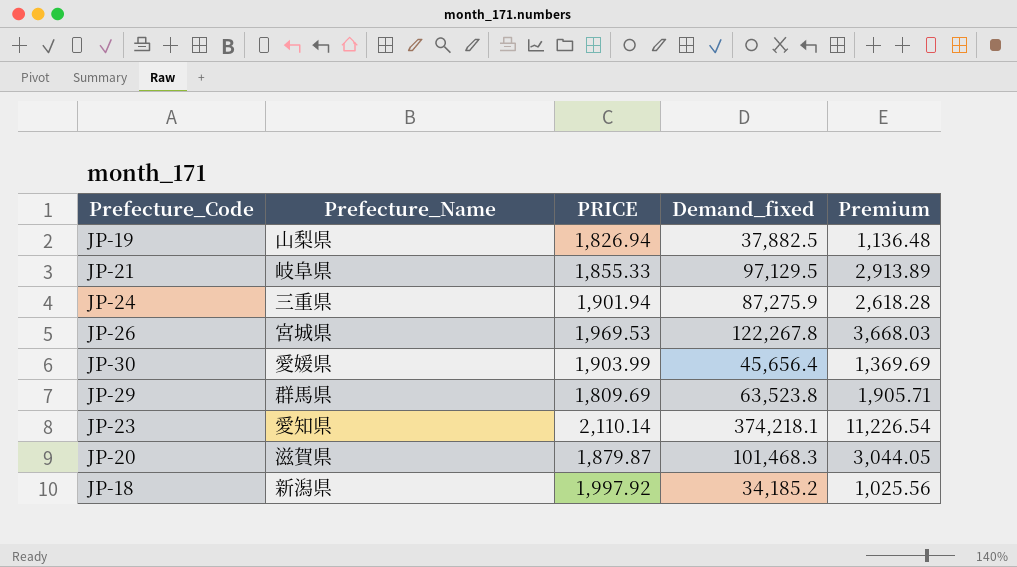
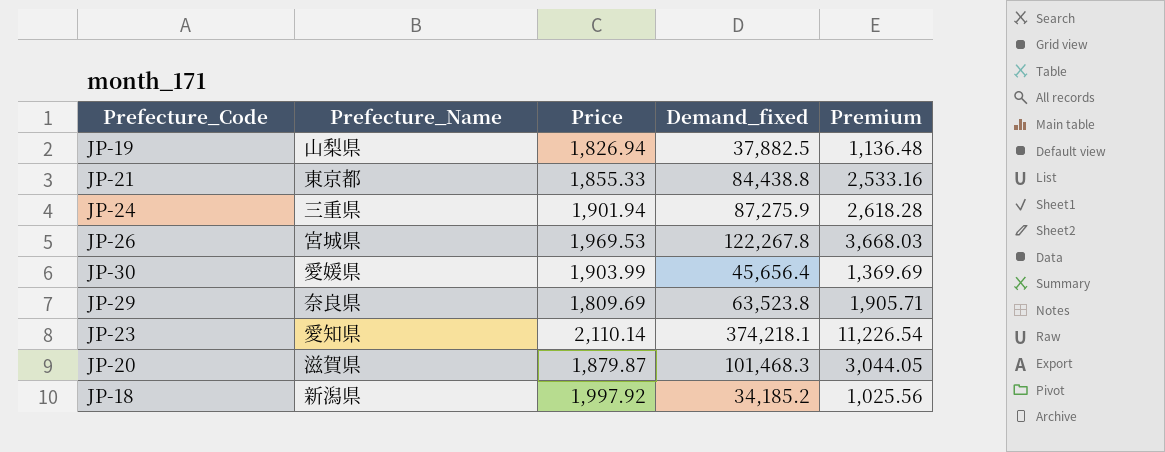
column name: PRICE -> Price
JP-21 | Prefecture_Name: 岐阜県 -> 東京都
JP-21 | Demand_fixed: 97,129.5 -> 84,438.8
JP-21 | Premium: 2,913.89 -> 2,533.16
JP-29 | Prefecture_Name: 群馬県 -> 奈良県

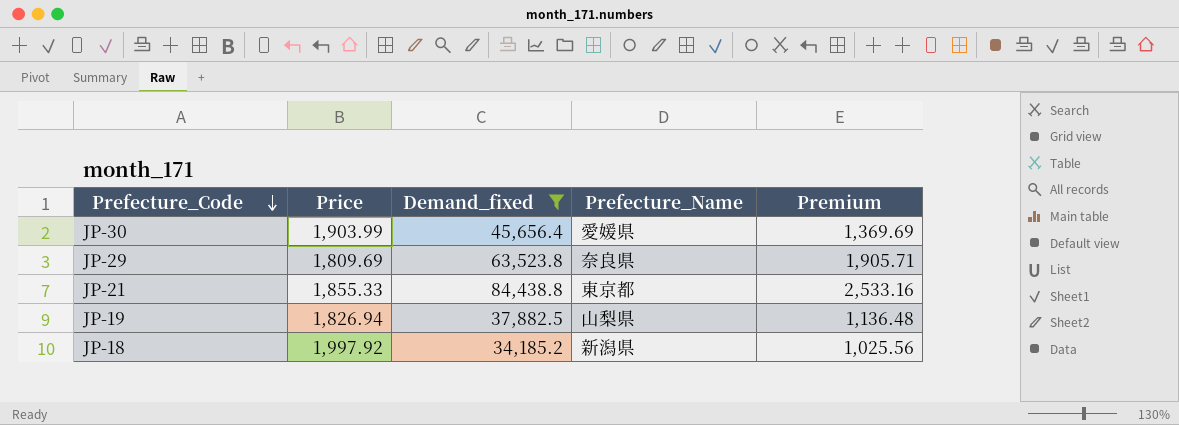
filter: none -> Demand_fixed <= 84,438.8
row order: none -> Prefecture_Code descending
column Prefecture_Name | position: 2 -> 4

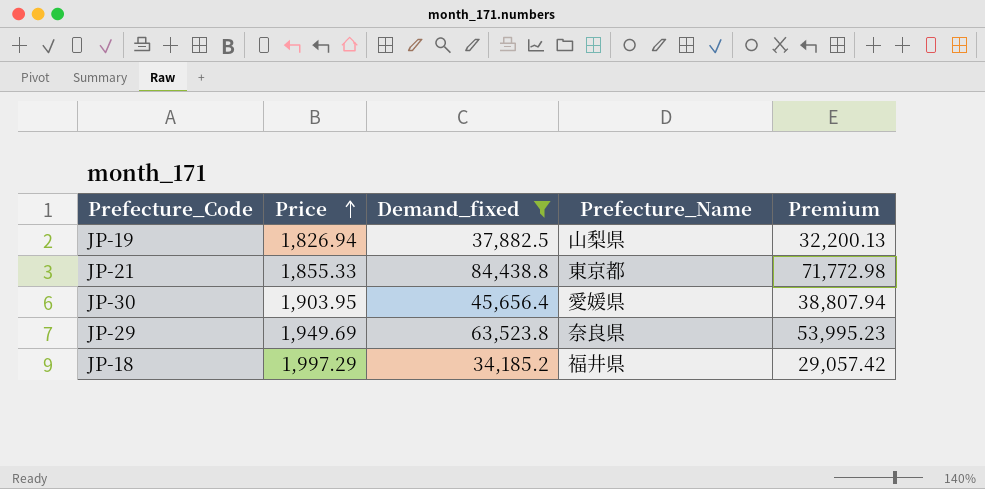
row order: Prefecture_Code descending -> Price ascending
column Premium | formula: [Demand_fixed] * 0.03 -> [Demand_fixed] * 0.85
JP-30 | Price: 1,903.99 -> 1,903.95
JP-29 | Price: 1,809.69 -> 1,949.69
JP-18 | Price: 1,997.92 -> 1,997.29
JP-18 | Prefecture_Name: 新潟県 -> 福井県

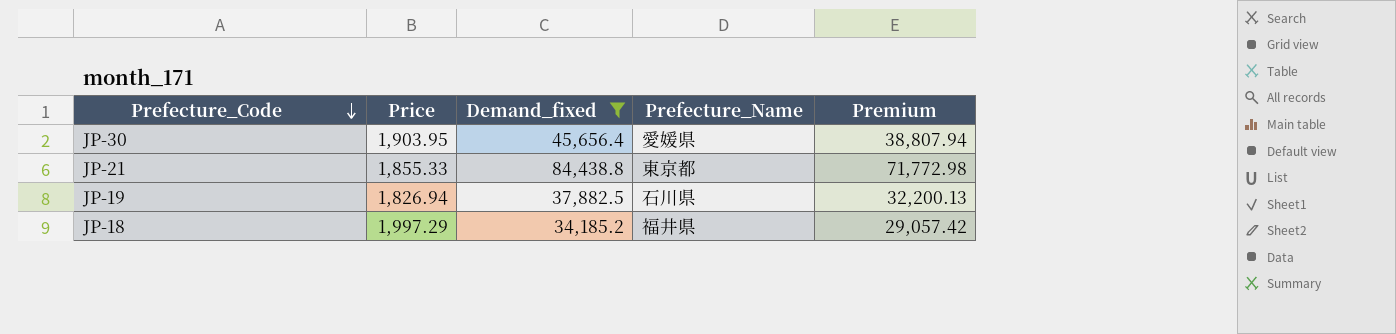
row order: Price ascending -> Prefecture_Code descending
row JP-29: 1,949.69 | 63,523.8 | 奈良県 | 53,995.23 -> none
JP-19 | Prefecture_Name: 山梨県 -> 石川県

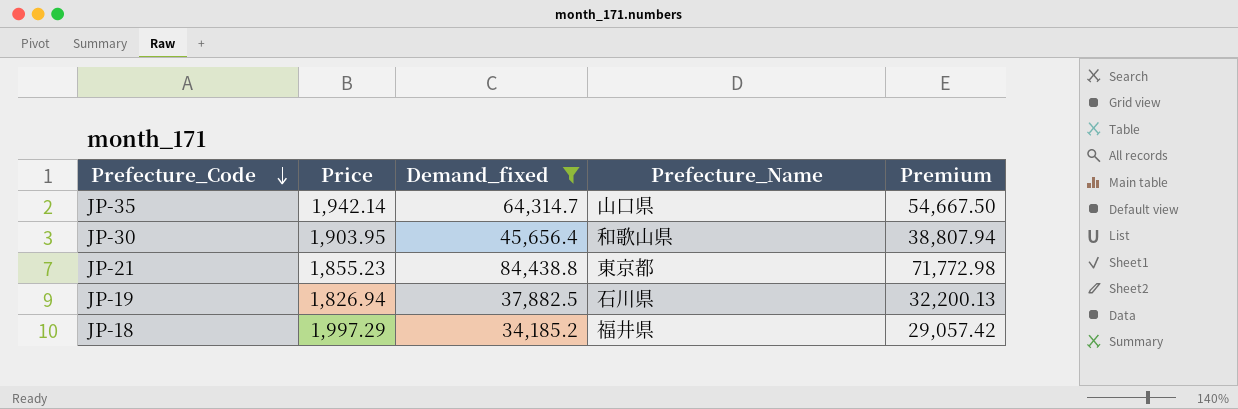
row JP-35: none -> 1,942.14 | 64,314.7 | 山口県 | 54,667.50
JP-30 | Prefecture_Name: 愛媛県 -> 和歌山県
JP-21 | Price: 1,855.33 -> 1,855.23

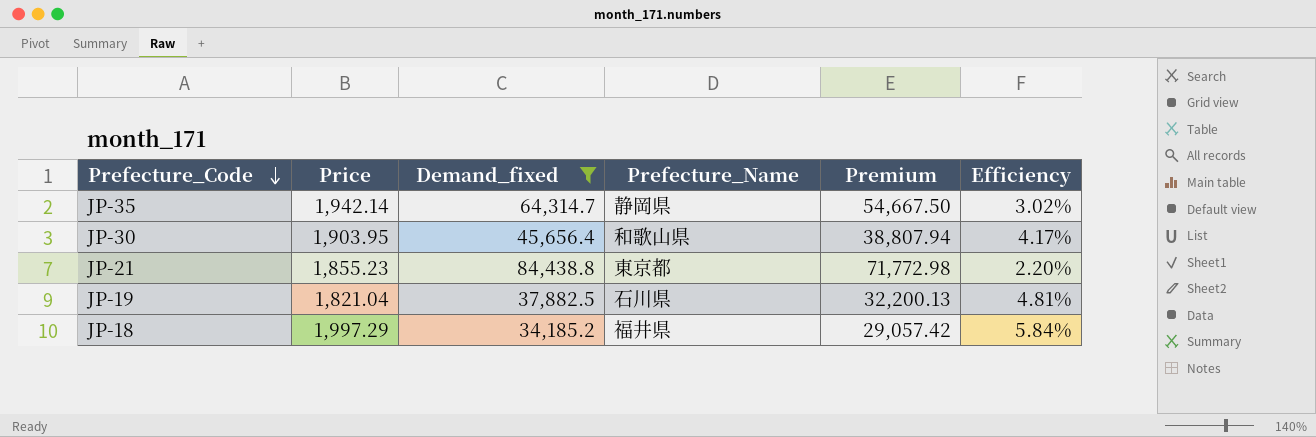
column Efficiency | formula: none -> [Price] / [Demand_fixed]
JP-35 | Prefecture_Name: 山口県 -> 静岡県
JP-19 | Price: 1,826.94 -> 1,821.04

